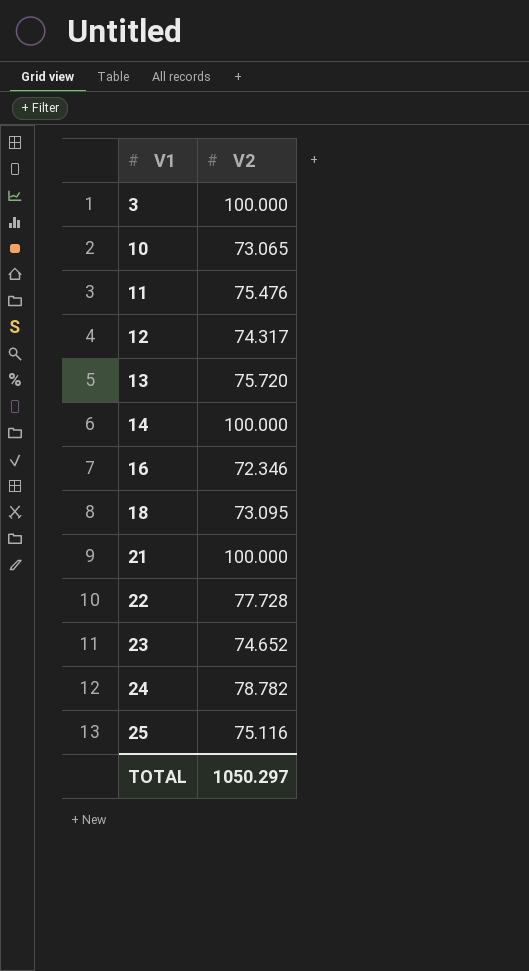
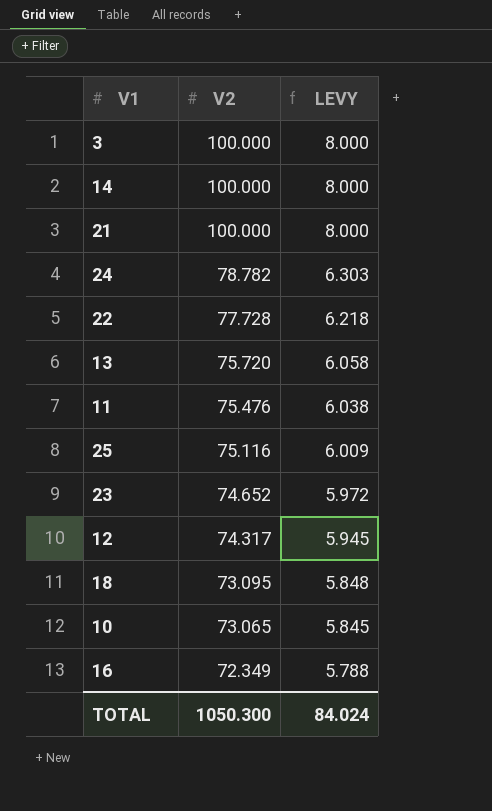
row order: V1 ascending -> V2 descending
column LEVY | formula: none -> [V2] * 0.08
16 | V2: 72.346 -> 72.349
TOTAL | V2: 1050.297 -> 1050.300

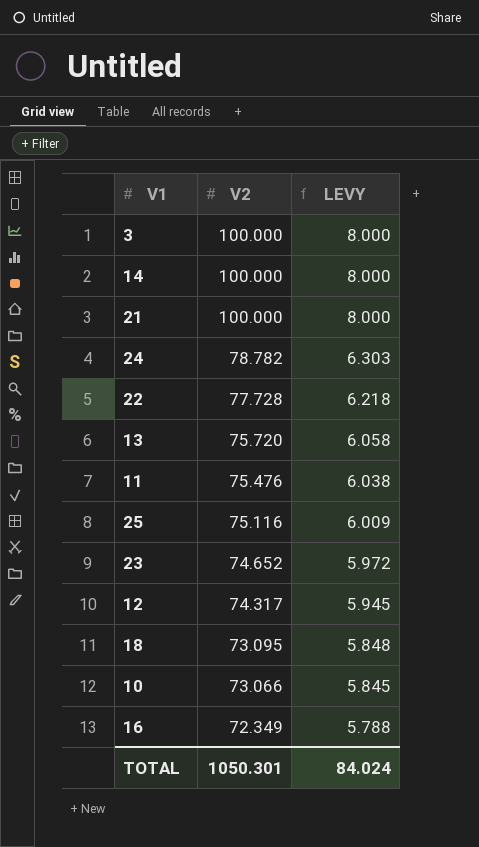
10 | V2: 73.065 -> 73.066
TOTAL | V2: 1050.300 -> 1050.301

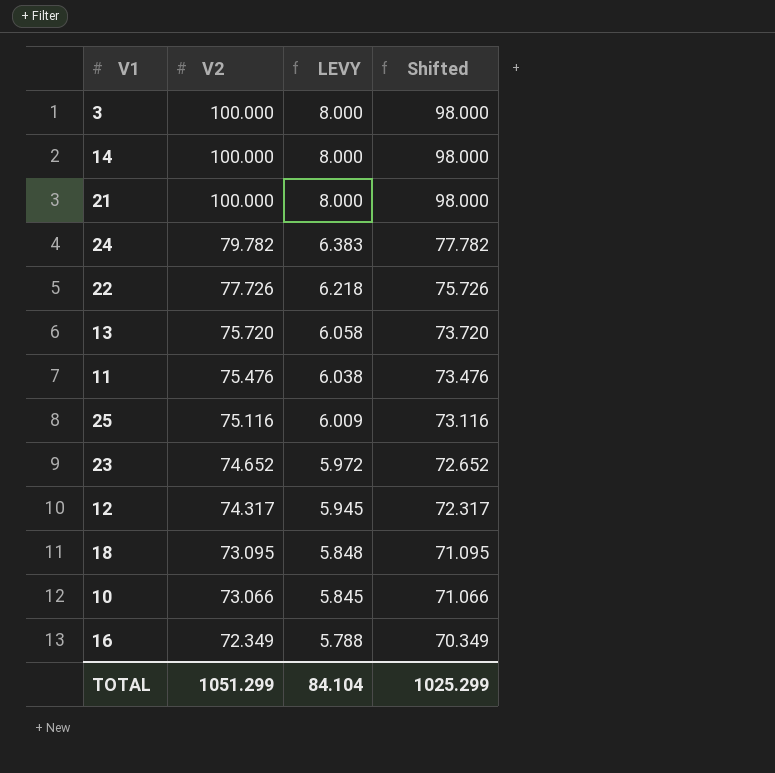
column Shifted | formula: none -> [V2] - 2
24 | V2: 78.782 -> 79.782
24 | LEVY: 6.303 -> 6.383
22 | V2: 77.728 -> 77.726
TOTAL | V2: 1050.301 -> 1051.299
TOTAL | LEVY: 84.024 -> 84.104

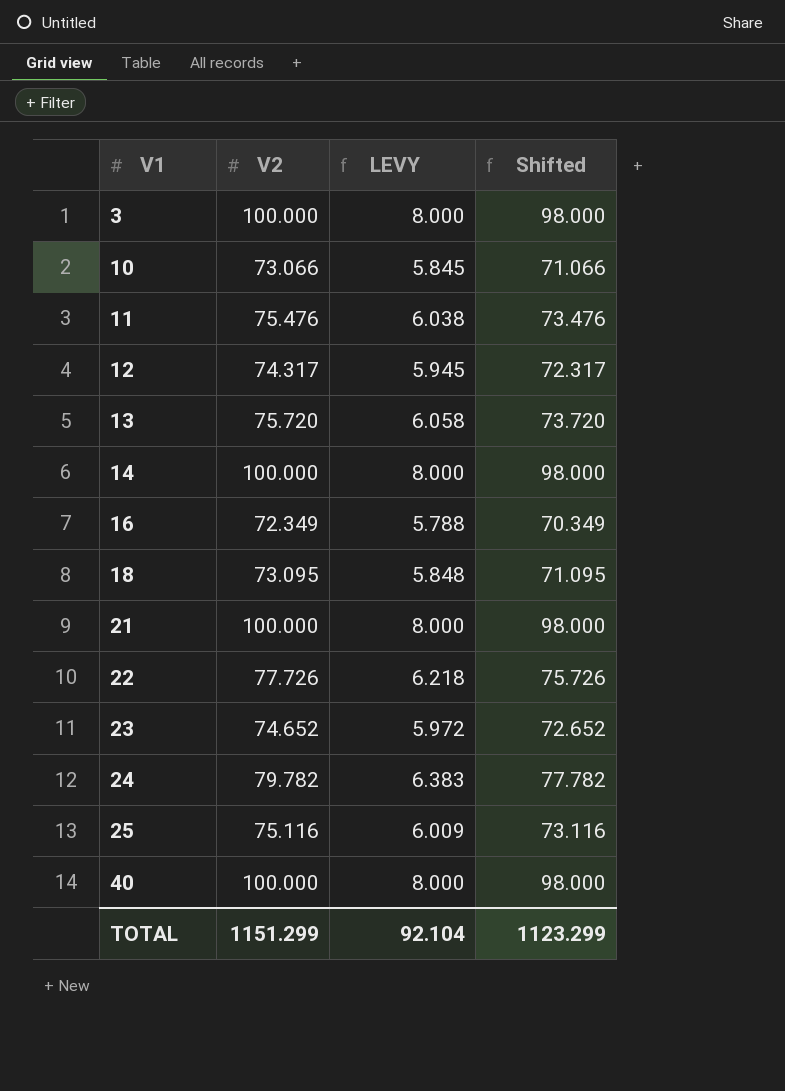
row order: V2 descending -> V1 ascending
row 40: none -> 100.000 | 8.000 | 98.000
TOTAL | V2: 1051.299 -> 1151.299
TOTAL | LEVY: 84.104 -> 92.104
TOTAL | Shifted: 1025.299 -> 1123.299

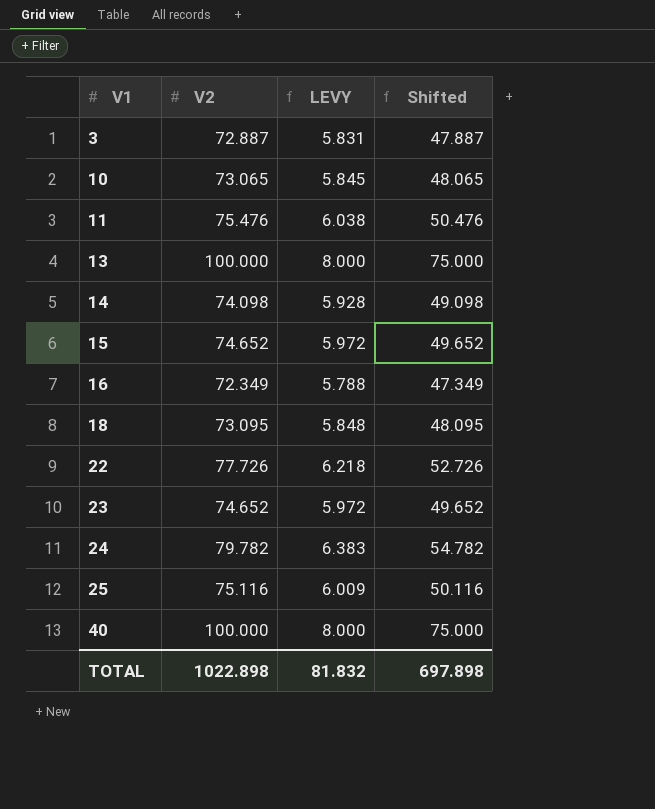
column Shifted | formula: [V2] - 2 -> [V2] - 25
row 12: 74.317 | 5.945 | 72.317 -> none
row 21: 100.000 | 8.000 | 98.000 -> none
3 | V2: 100.000 -> 72.887
3 | LEVY: 8.000 -> 5.831
10 | V2: 73.066 -> 73.065
13 | V2: 75.720 -> 100.000
13 | LEVY: 6.058 -> 8.000
14 | V2: 100.000 -> 74.098
14 | LEVY: 8.000 -> 5.928
row 15: none -> 74.652 | 5.972 | 49.652
TOTAL | V2: 1151.299 -> 1022.898
TOTAL | LEVY: 92.104 -> 81.832
TOTAL | Shifted: 1123.299 -> 697.898

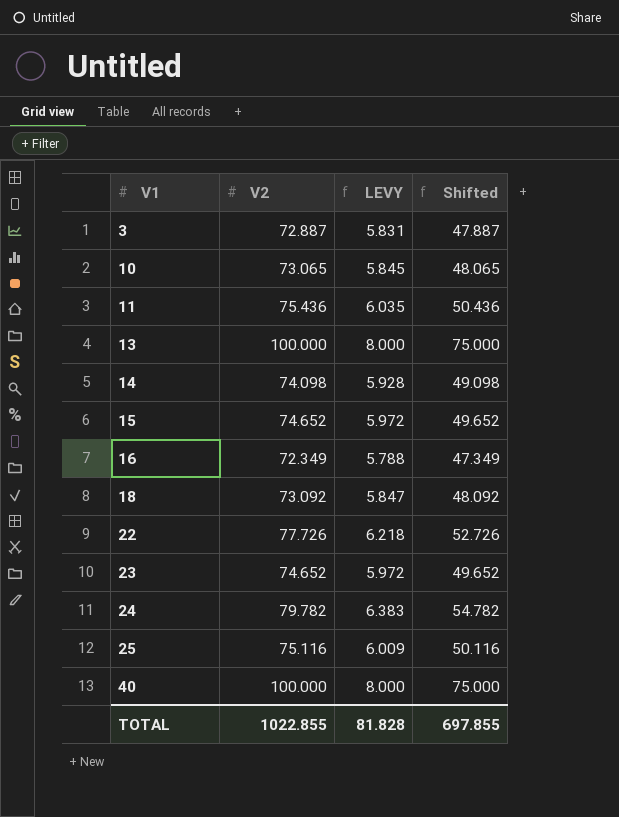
11 | V2: 75.476 -> 75.436
11 | LEVY: 6.038 -> 6.035
11 | Shifted: 50.476 -> 50.436
18 | V2: 73.095 -> 73.092
18 | LEVY: 5.848 -> 5.847
18 | Shifted: 48.095 -> 48.092
TOTAL | V2: 1022.898 -> 1022.855
TOTAL | LEVY: 81.832 -> 81.828
TOTAL | Shifted: 697.898 -> 697.855

